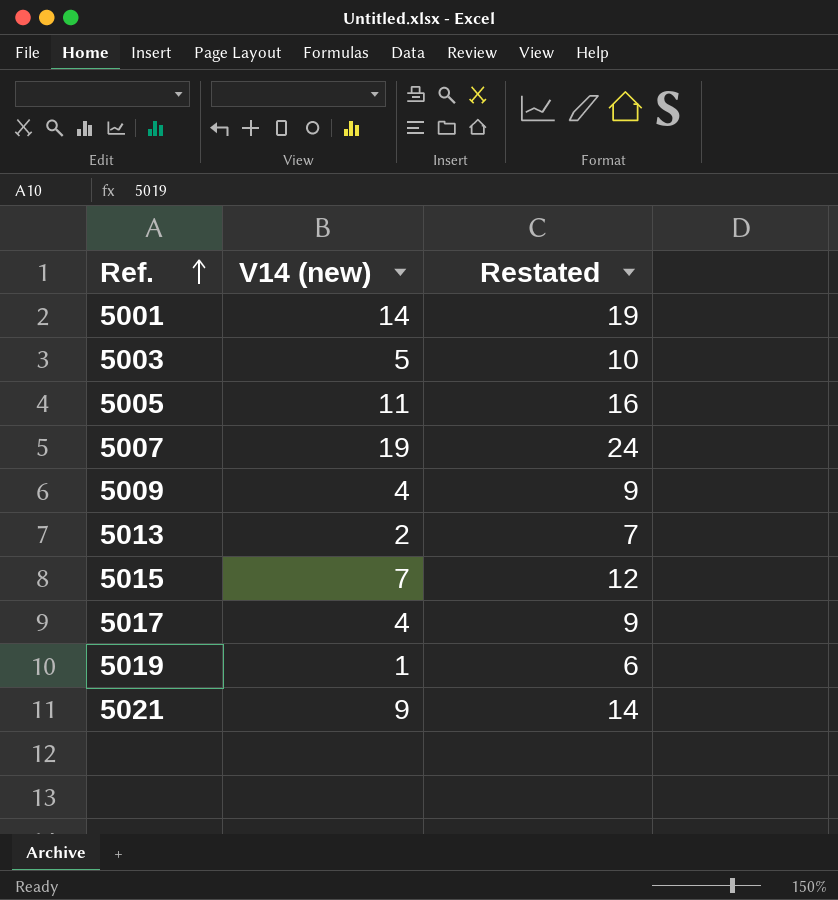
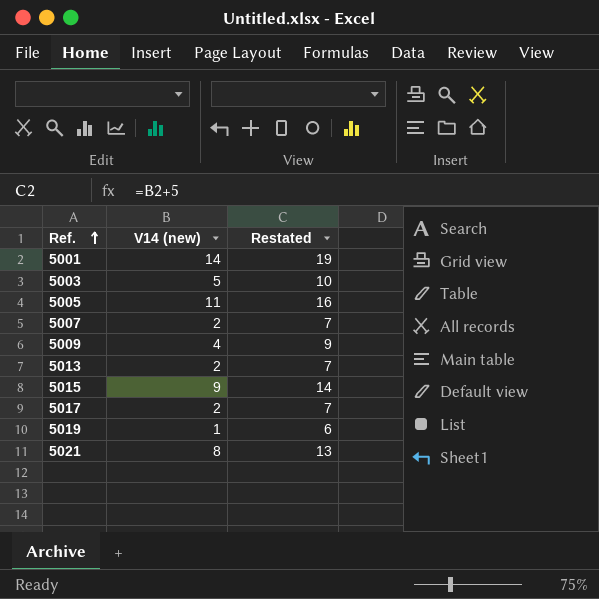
5007 | V14 (new): 19 -> 2
5007 | Restated: 24 -> 7
5015 | V14 (new): 7 -> 9
5015 | Restated: 12 -> 14
5017 | V14 (new): 4 -> 2
5017 | Restated: 9 -> 7
5021 | V14 (new): 9 -> 8
5021 | Restated: 14 -> 13

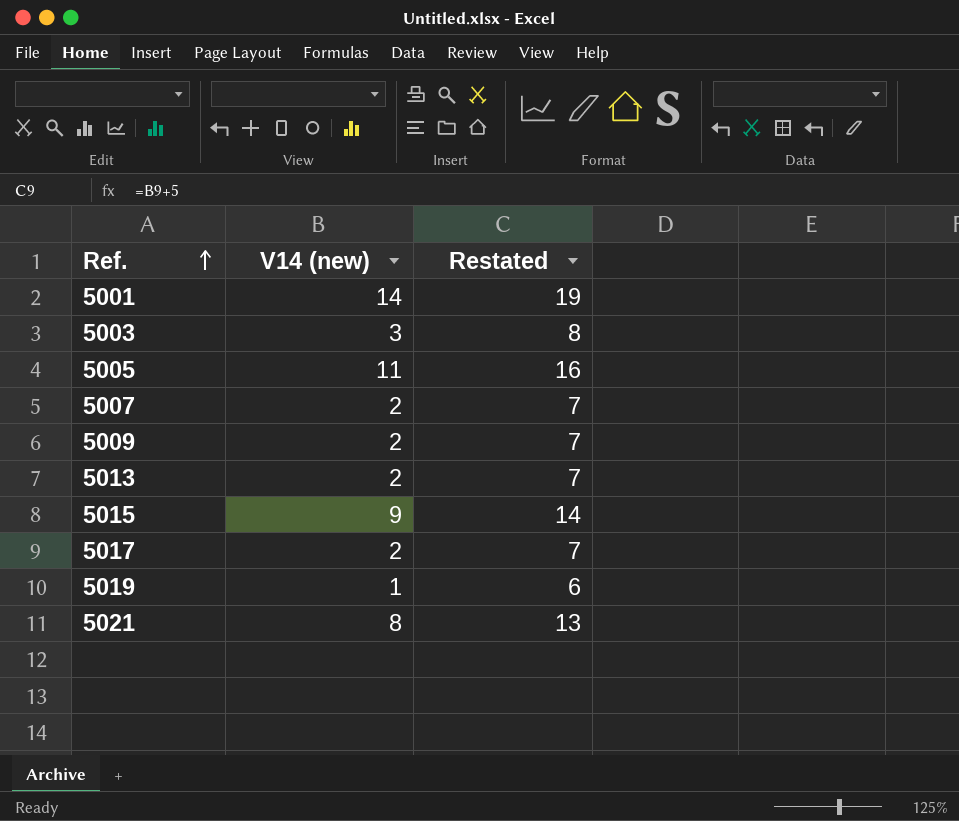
5003 | V14 (new): 5 -> 3
5003 | Restated: 10 -> 8
5009 | V14 (new): 4 -> 2
5009 | Restated: 9 -> 7

